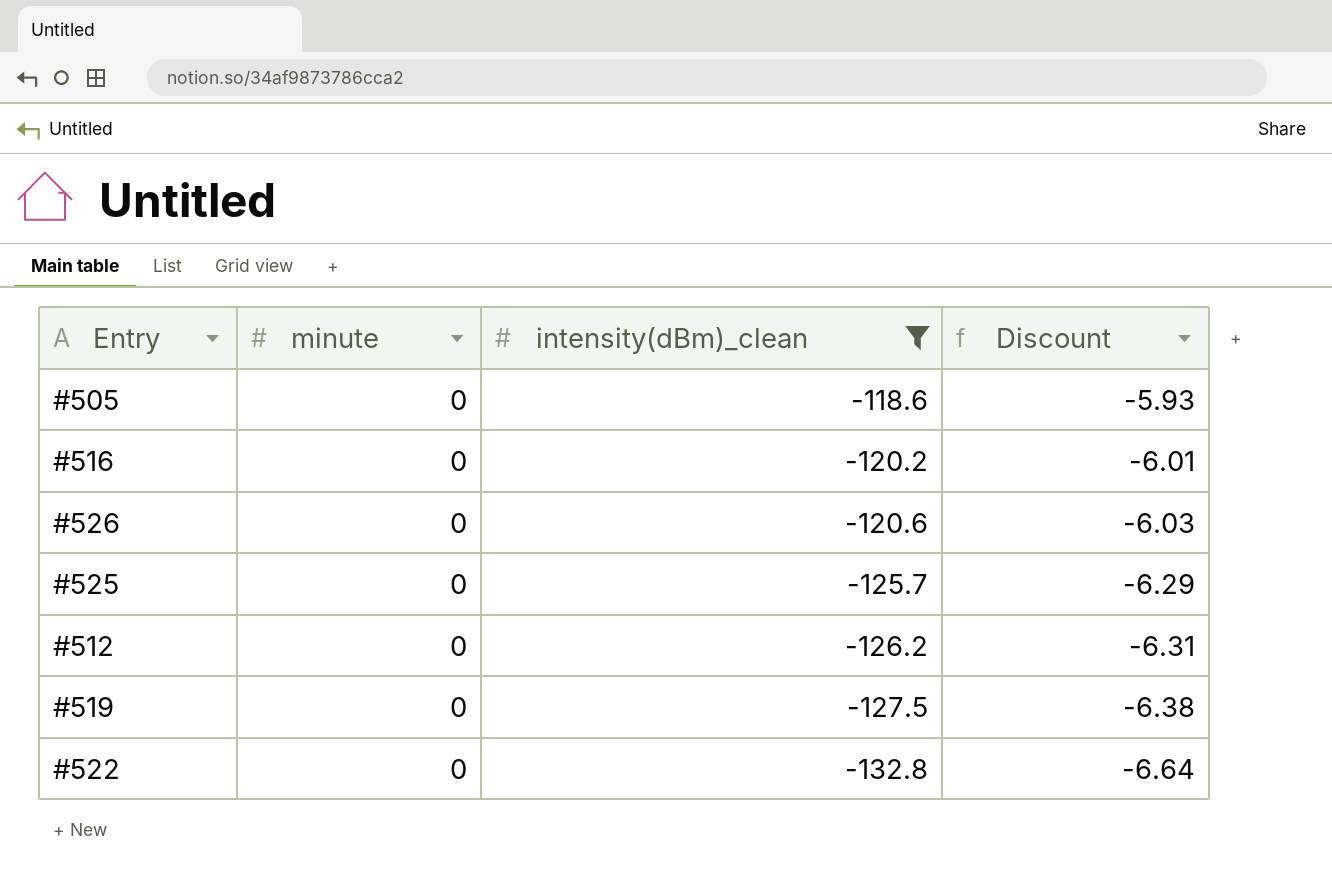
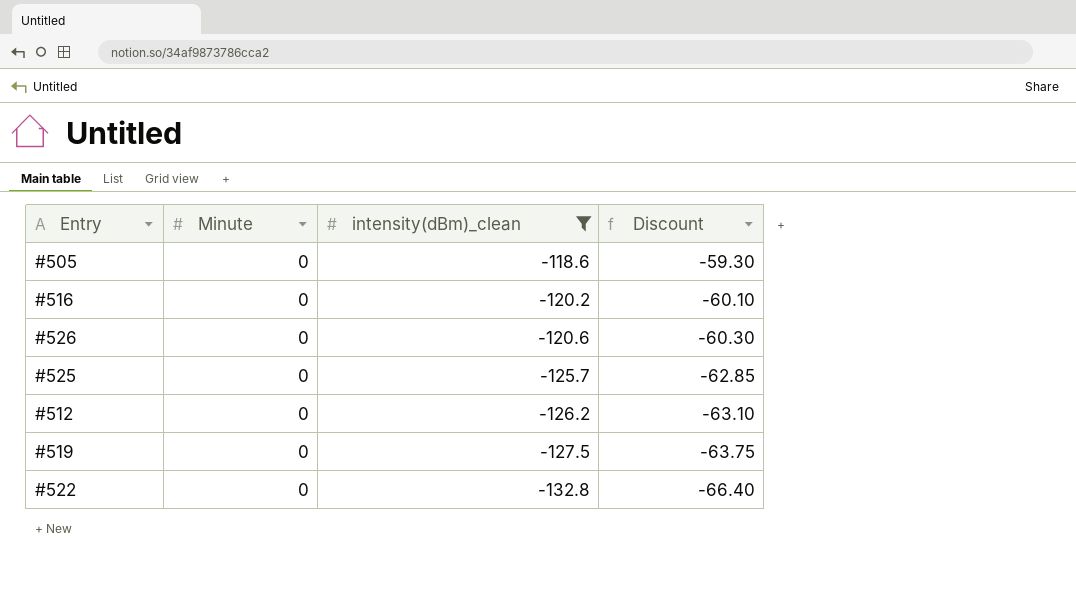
column name: minute -> Minute
column Discount | formula: [intensity(dBm)_clean] * 0.05 -> [intensity(dBm)_clean] * 0.5

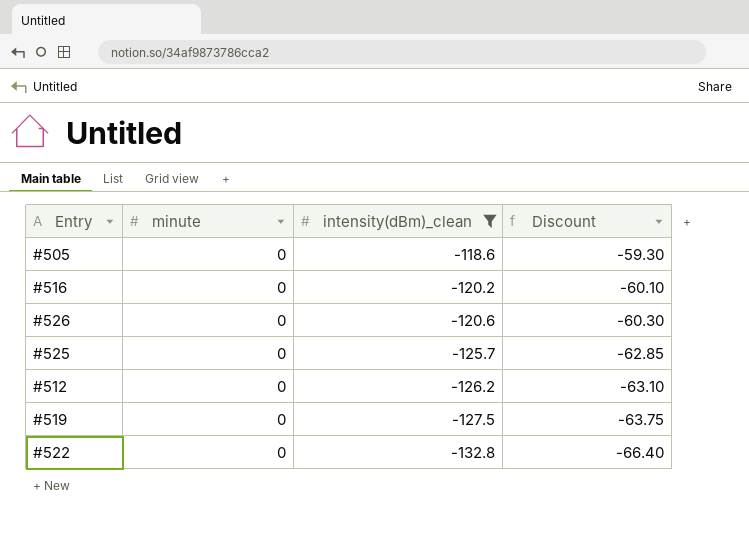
column name: Minute -> minute

